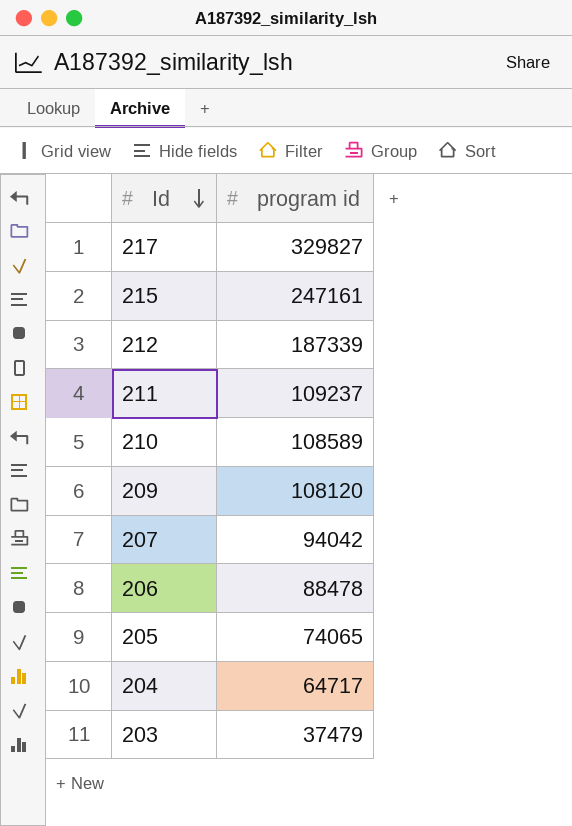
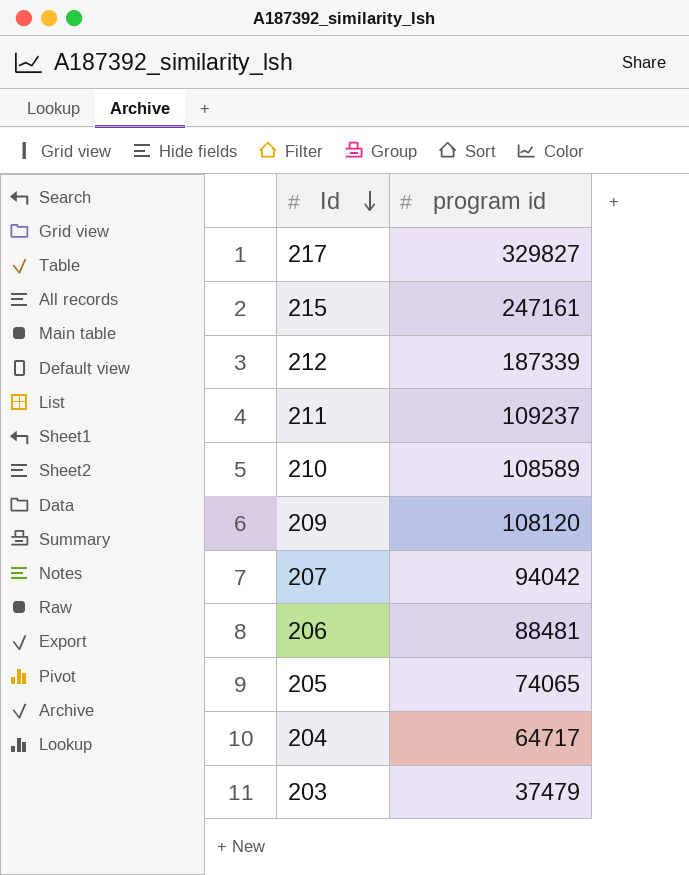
206 | program id: 88478 -> 88481

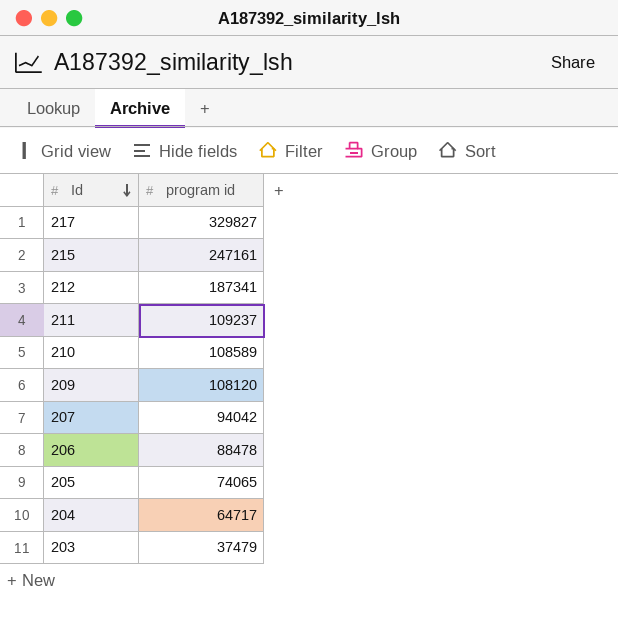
212 | program id: 187339 -> 187341
206 | program id: 88481 -> 88478

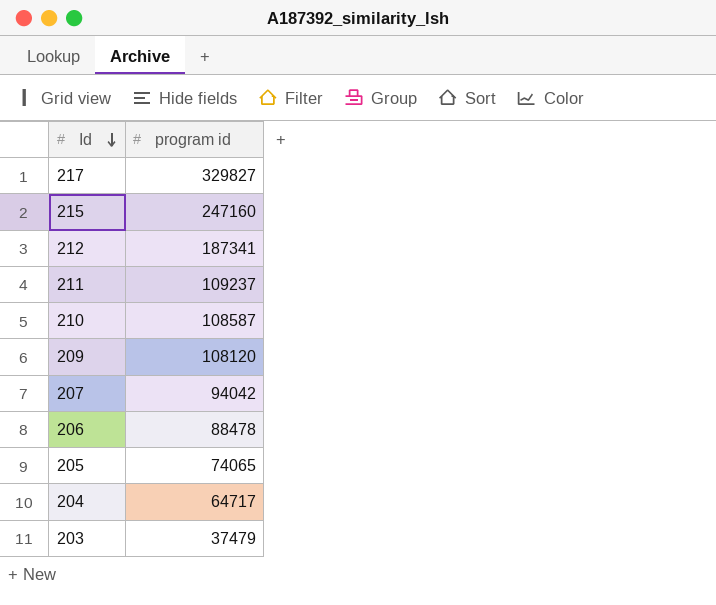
215 | program id: 247161 -> 247160
210 | program id: 108589 -> 108587

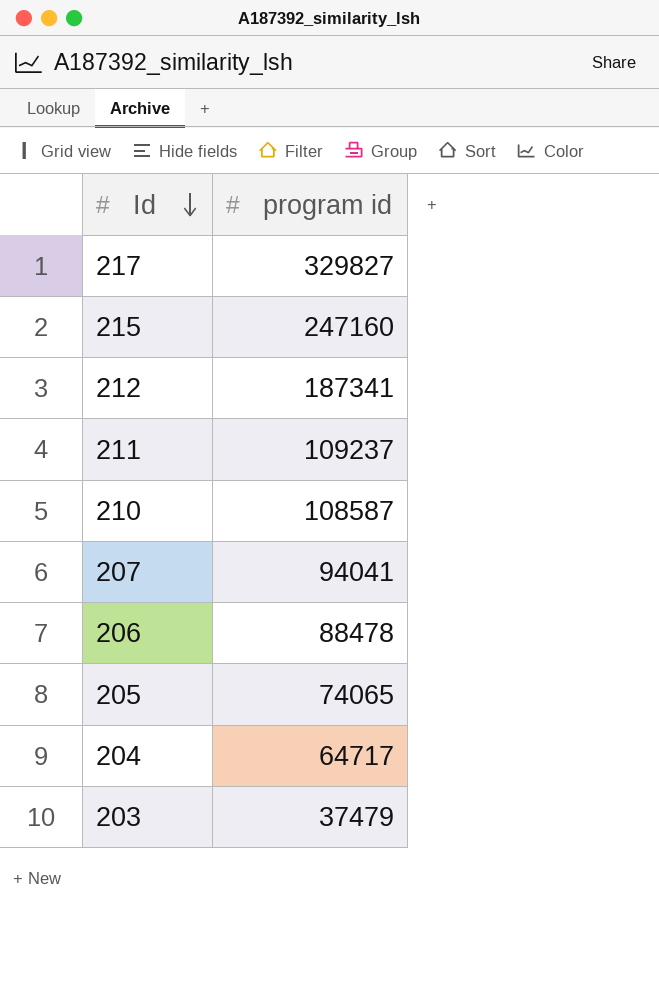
row 209: 108120 -> none
207 | program id: 94042 -> 94041

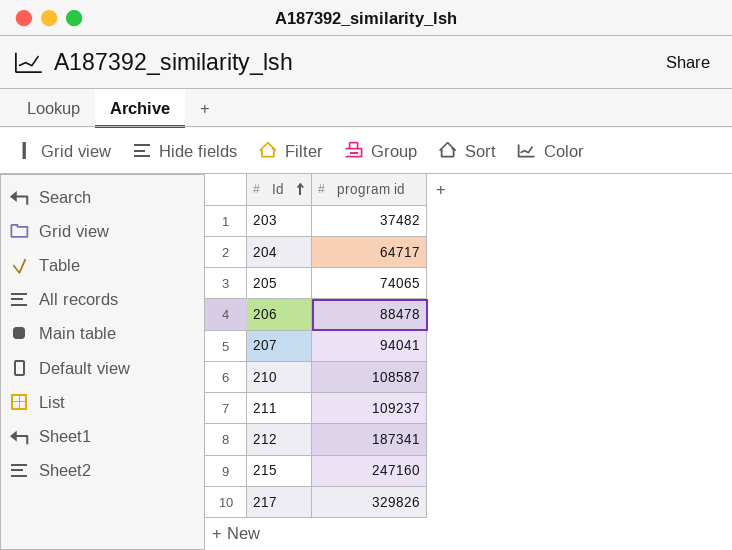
row order: Id descending -> Id ascending
203 | program id: 37479 -> 37482
217 | program id: 329827 -> 329826

